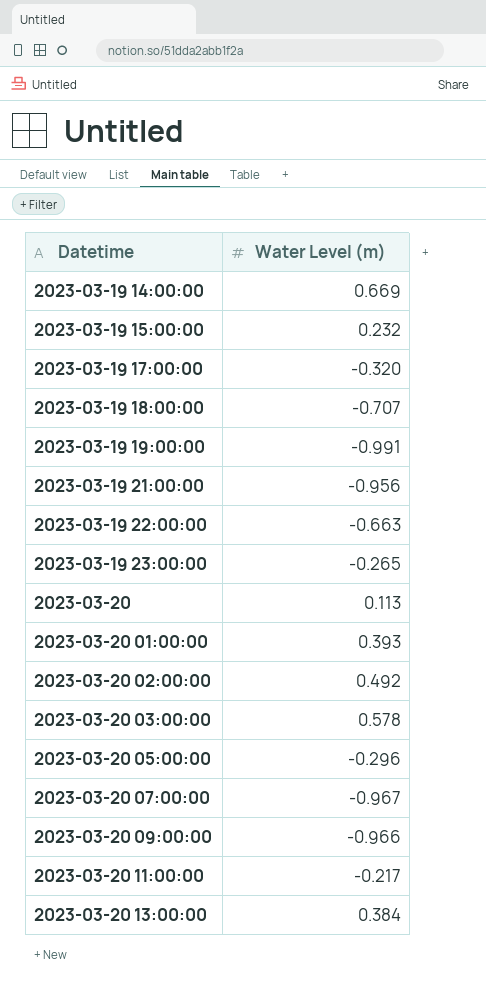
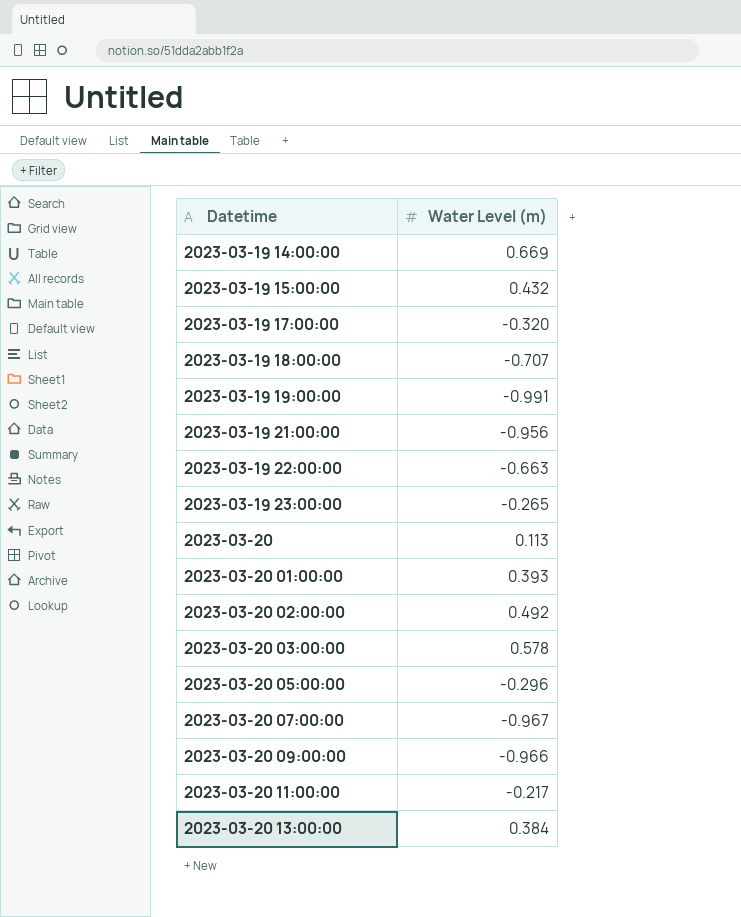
2023-03-19 15:00:00 | Water Level (m): 0.232 -> 0.432

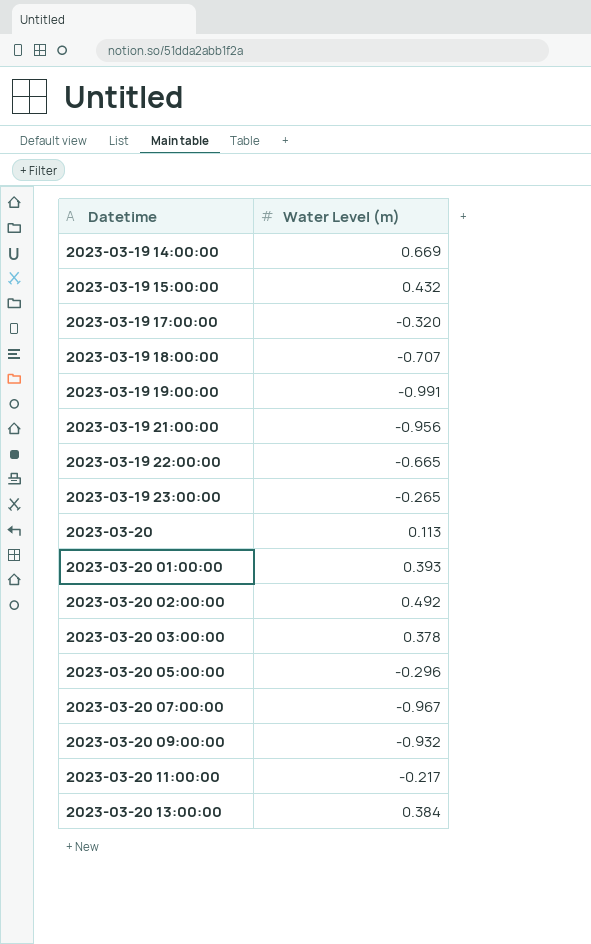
2023-03-19 22:00:00 | Water Level (m): -0.663 -> -0.665
2023-03-20 03:00:00 | Water Level (m): 0.578 -> 0.378
2023-03-20 09:00:00 | Water Level (m): -0.966 -> -0.932

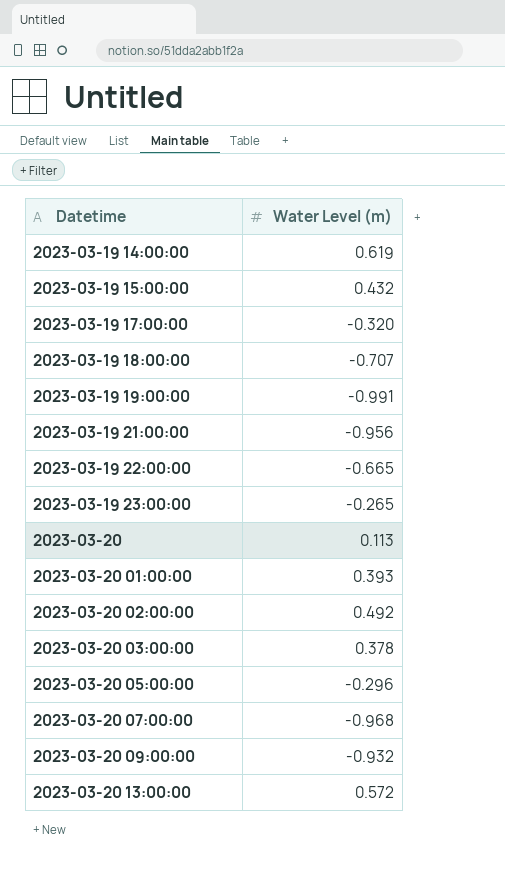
row 2023-03-20 11:00:00: -0.217 -> none
2023-03-19 14:00:00 | Water Level (m): 0.669 -> 0.619
2023-03-20 07:00:00 | Water Level (m): -0.967 -> -0.968
2023-03-20 13:00:00 | Water Level (m): 0.384 -> 0.572

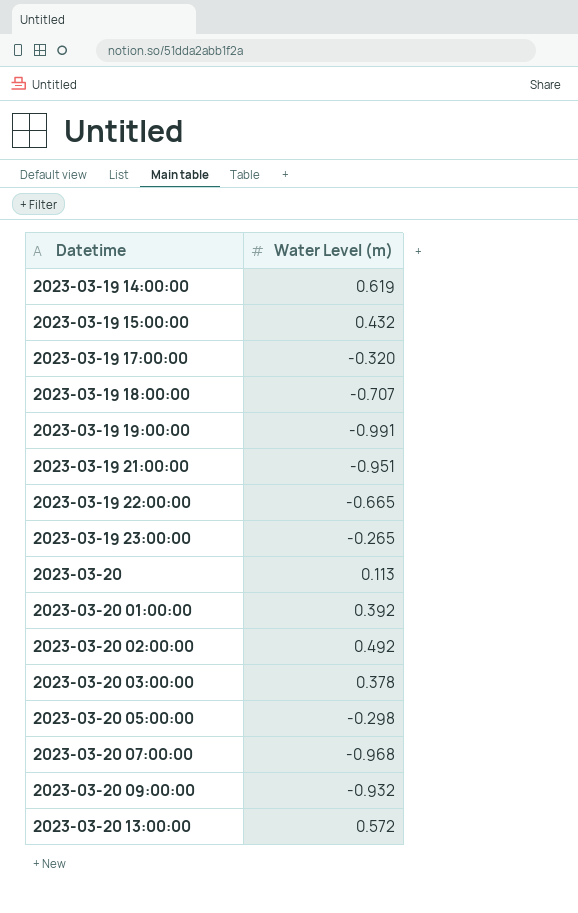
2023-03-19 21:00:00 | Water Level (m): -0.956 -> -0.951
2023-03-20 01:00:00 | Water Level (m): 0.393 -> 0.392
2023-03-20 05:00:00 | Water Level (m): -0.296 -> -0.298

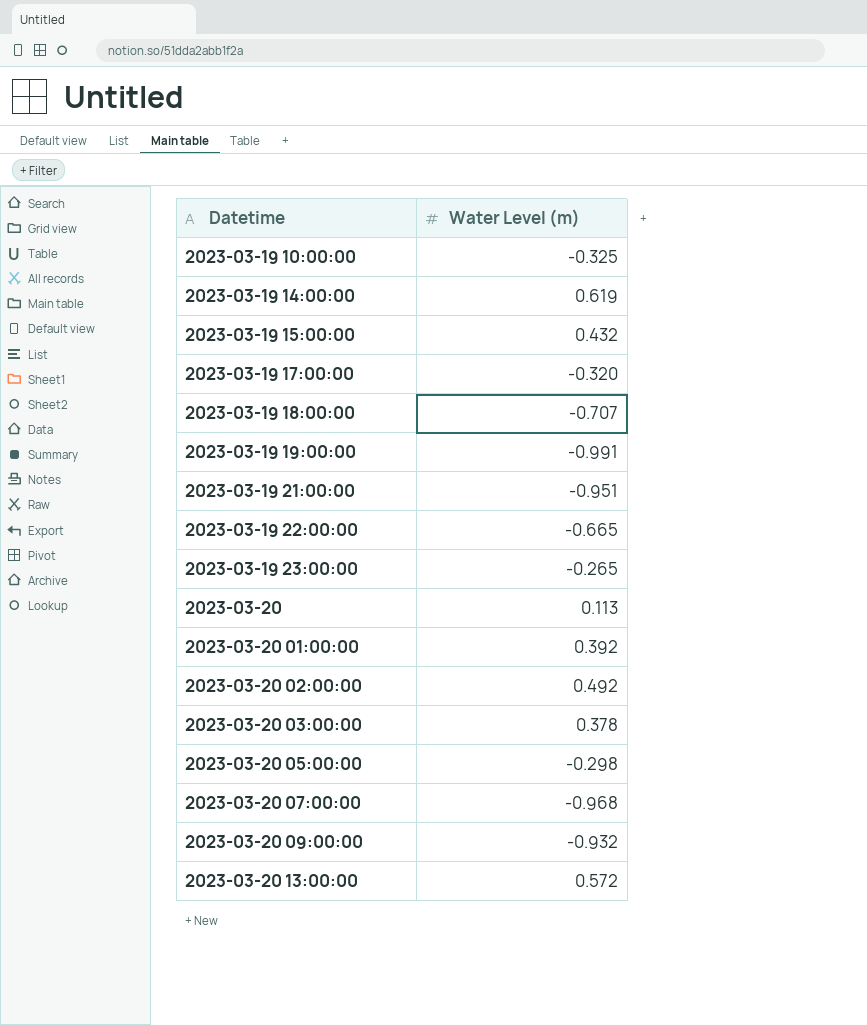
row 2023-03-19 10:00:00: none -> -0.325

